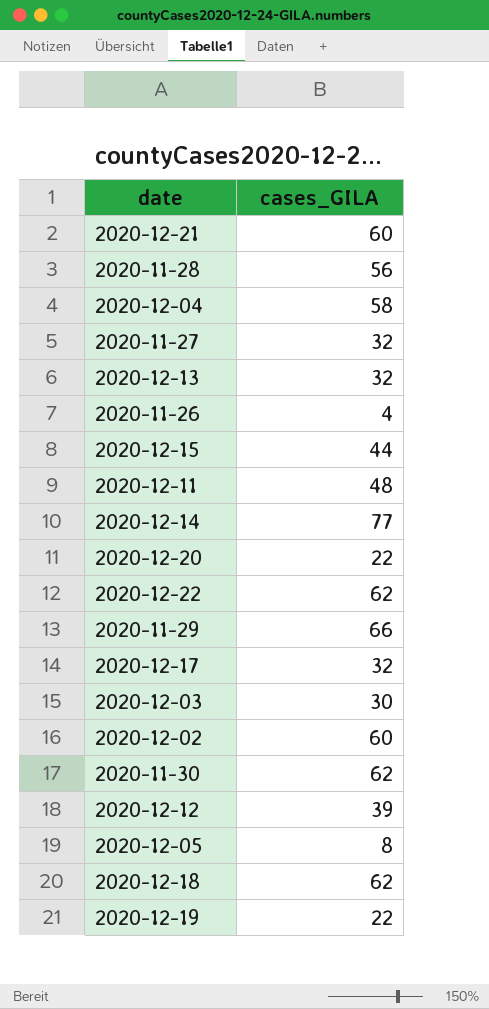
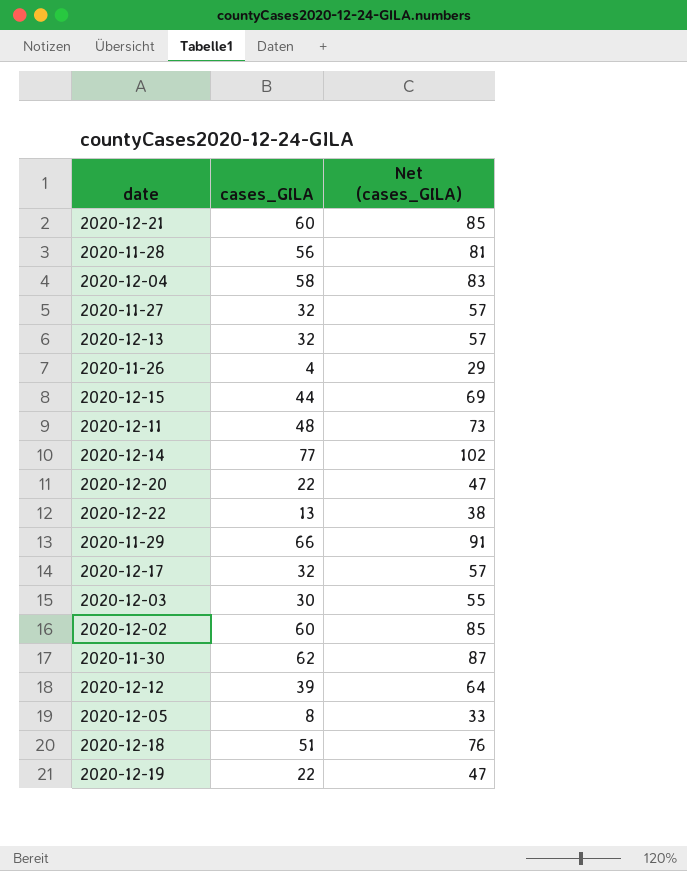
column Net (cases_GILA) | formula: none -> [cases_GILA] + 25
2020-12-22 | cases_GILA: 62 -> 13
2020-12-18 | cases_GILA: 62 -> 51

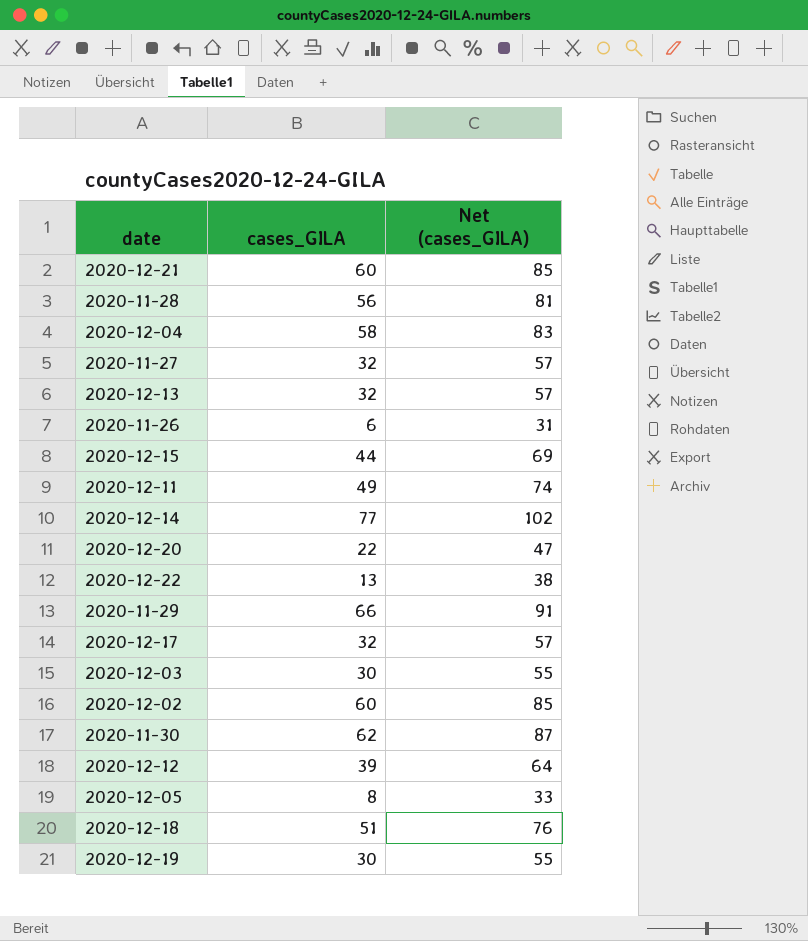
2020-11-26 | cases_GILA: 4 -> 6
2020-11-26 | Net (cases_GILA): 29 -> 31
2020-12-11 | cases_GILA: 48 -> 49
2020-12-11 | Net (cases_GILA): 73 -> 74
2020-12-19 | cases_GILA: 22 -> 30
2020-12-19 | Net (cases_GILA): 47 -> 55

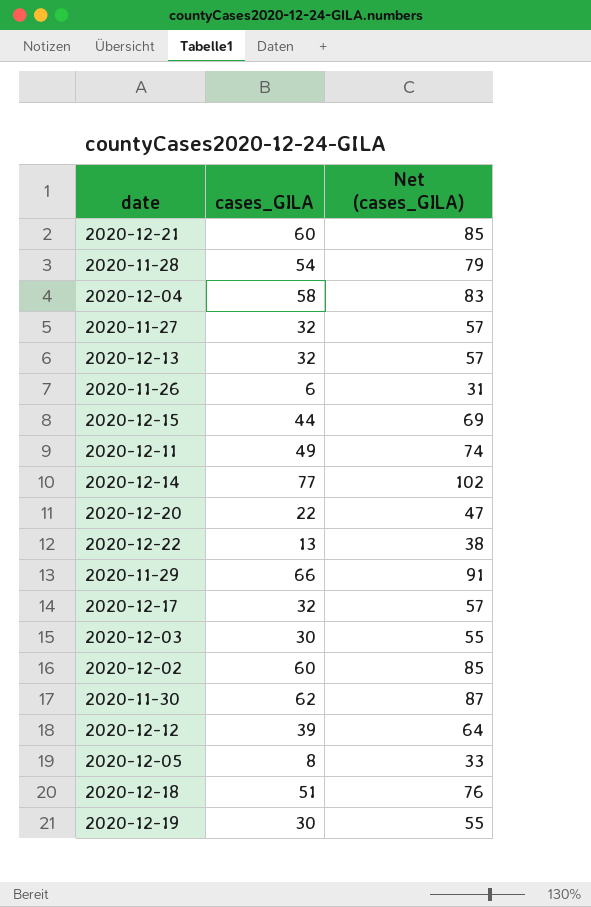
2020-11-28 | cases_GILA: 56 -> 54
2020-11-28 | Net (cases_GILA): 81 -> 79

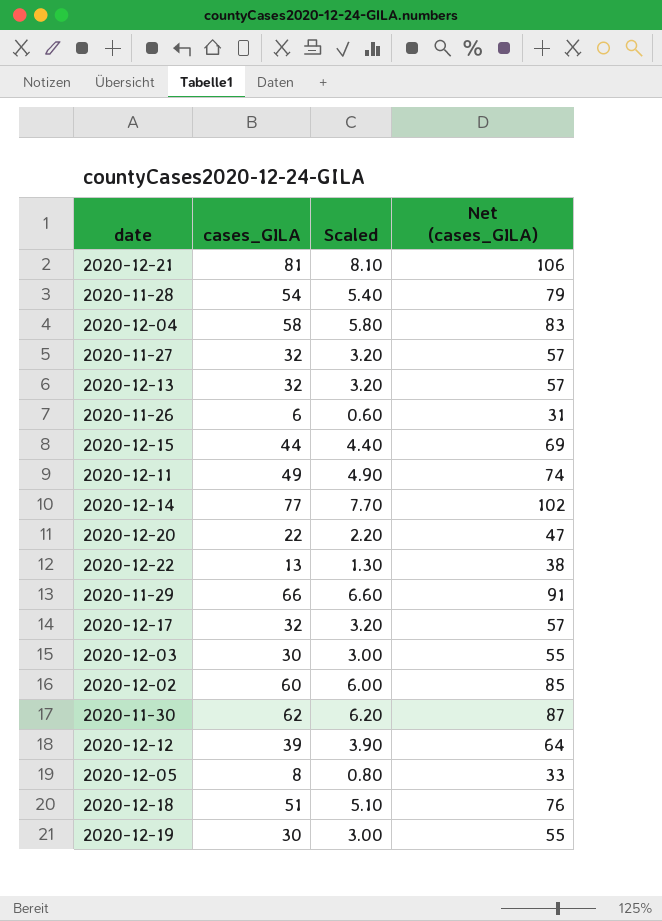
column Scaled | formula: none -> [cases_GILA] * 0.1
2020-12-21 | cases_GILA: 60 -> 81
2020-12-21 | Net (cases_GILA): 85 -> 106

